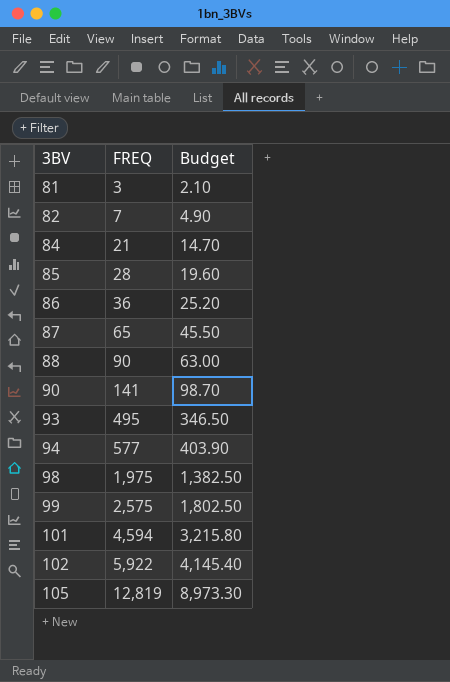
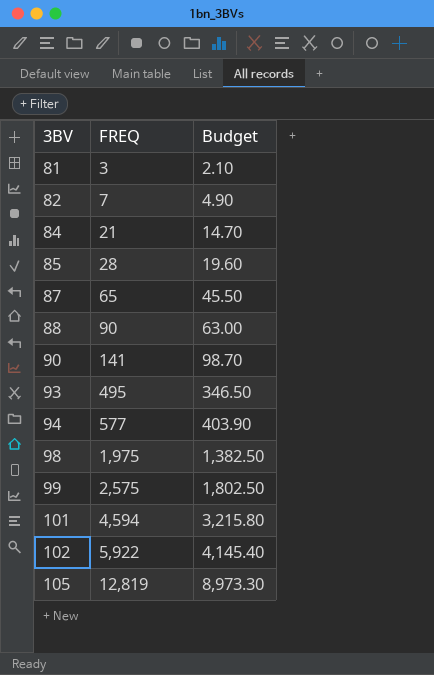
row 86: 36 | 25.20 -> none

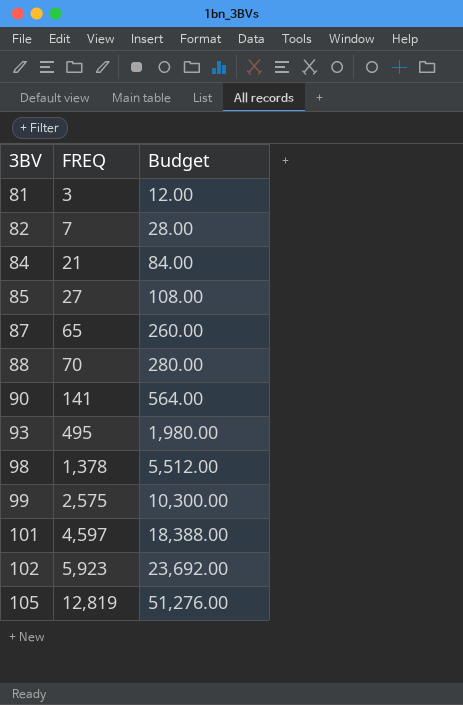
column Budget | formula: [FREQ] * 0.7 -> [FREQ] * 4
row 94: 577 | 403.90 -> none
85 | FREQ: 28 -> 27
88 | FREQ: 90 -> 70
98 | FREQ: 1,975 -> 1,378
101 | FREQ: 4,594 -> 4,597
102 | FREQ: 5,922 -> 5,923

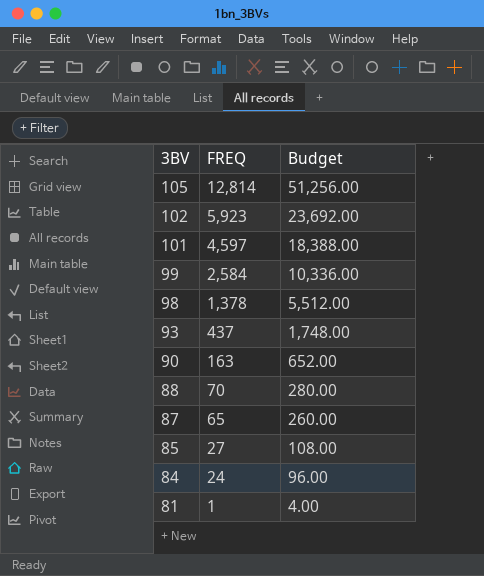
row order: 3BV ascending -> 3BV descending
row 82: 7 | 28.00 -> none
105 | FREQ: 12,819 -> 12,814
105 | Budget: 51,276.00 -> 51,256.00
99 | FREQ: 2,575 -> 2,584
99 | Budget: 10,300.00 -> 10,336.00
93 | FREQ: 495 -> 437
93 | Budget: 1,980.00 -> 1,748.00
90 | FREQ: 141 -> 163
90 | Budget: 564.00 -> 652.00
84 | FREQ: 21 -> 24
84 | Budget: 84.00 -> 96.00
81 | FREQ: 3 -> 1
81 | Budget: 12.00 -> 4.00

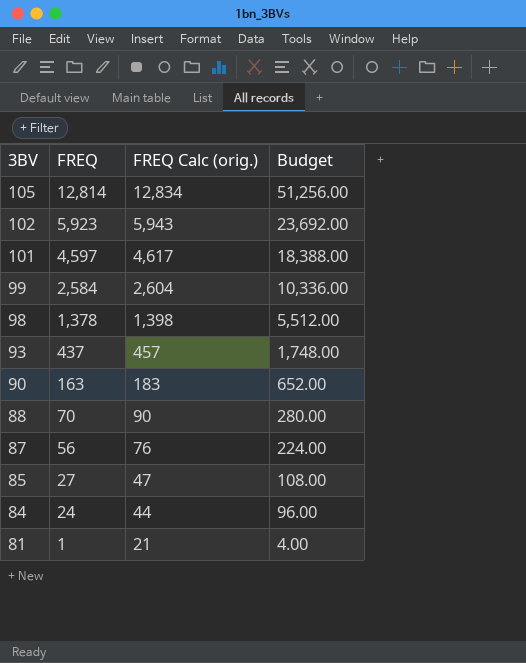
column FREQ Calc (orig.) | formula: none -> [FREQ] + 20
87 | FREQ: 65 -> 56
87 | Budget: 260.00 -> 224.00

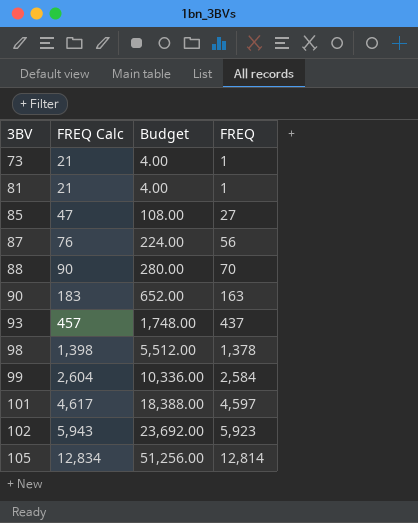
row order: 3BV descending -> 3BV ascending
column name: FREQ Calc (orig.) -> FREQ Calc
column FREQ | position: 2 -> 4
row 84: 24 | 44 | 96.00 -> none
row 73: none -> 21 | 4.00 | 1

